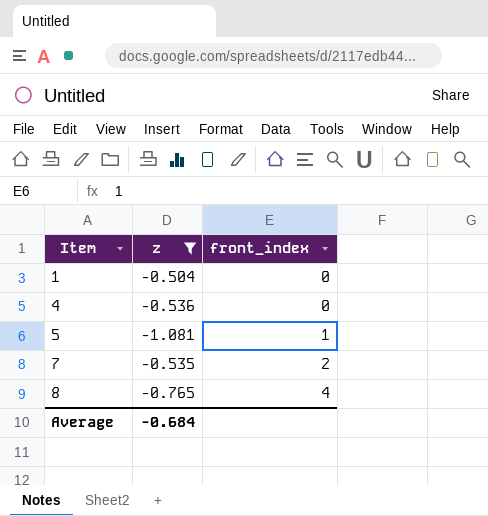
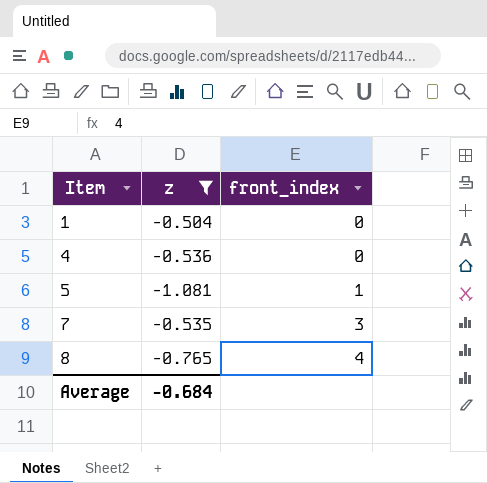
7 | front_index: 2 -> 3

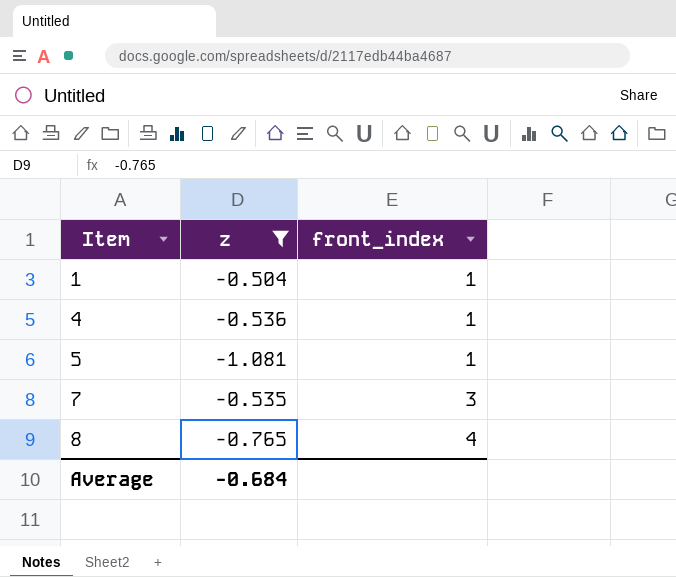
1 | front_index: 0 -> 1
4 | front_index: 0 -> 1

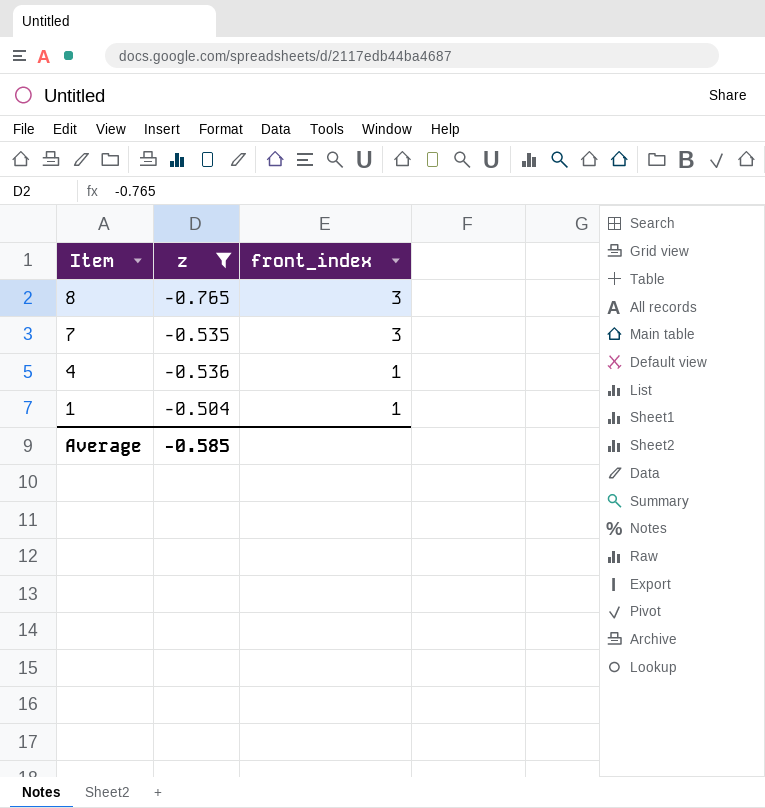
row order: Item ascending -> Item descending
row 5: -1.081 | 1 -> none
8 | front_index: 4 -> 3
Average | z: -0.684 -> -0.585

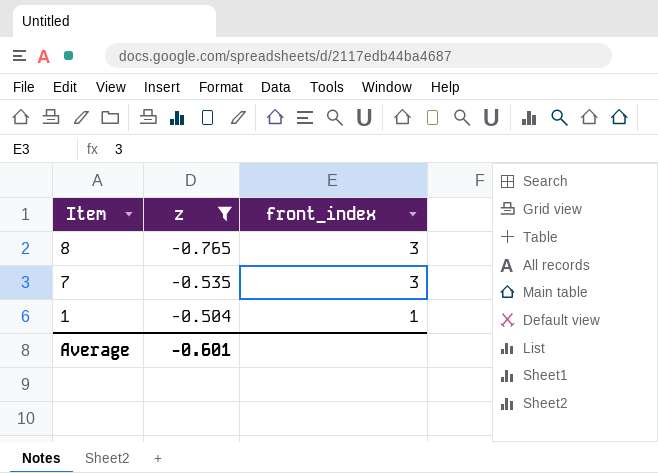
row 4: -0.536 | 1 -> none
Average | z: -0.585 -> -0.601

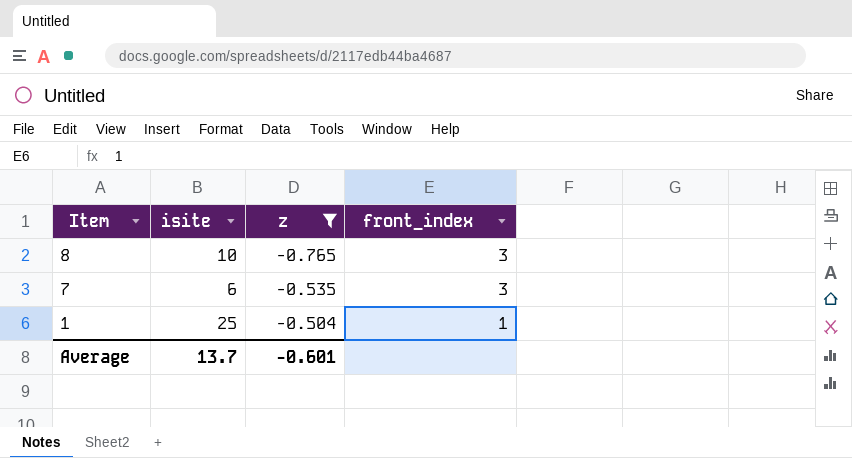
column isite | position: none -> 2

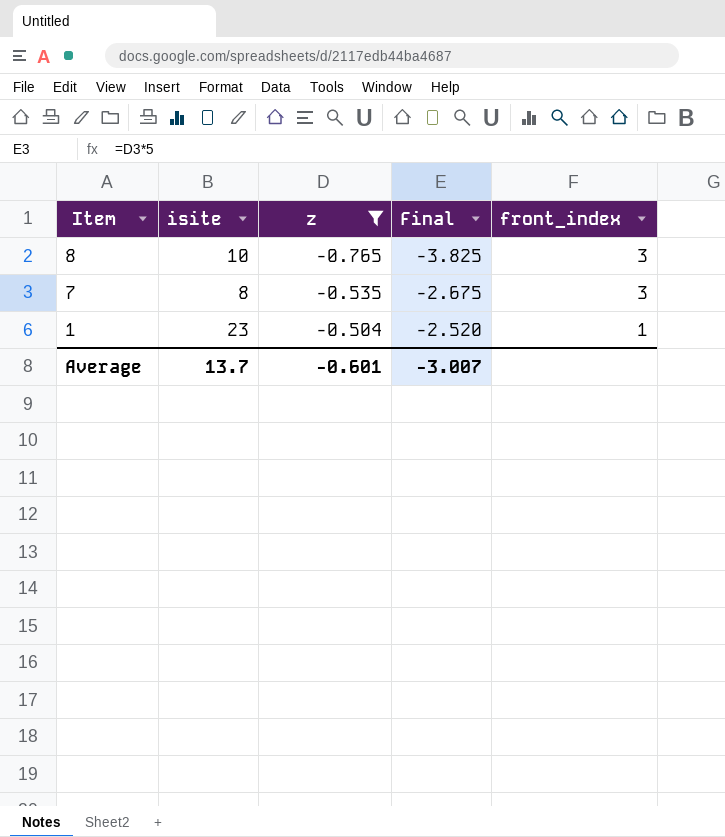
column Final | formula: none -> [z] * 5
7 | isite: 6 -> 8
1 | isite: 25 -> 23

